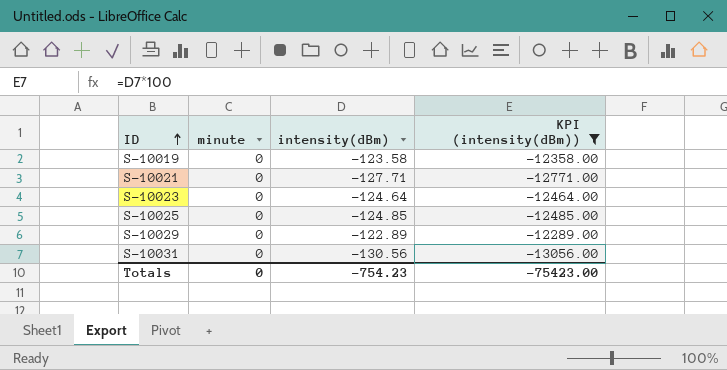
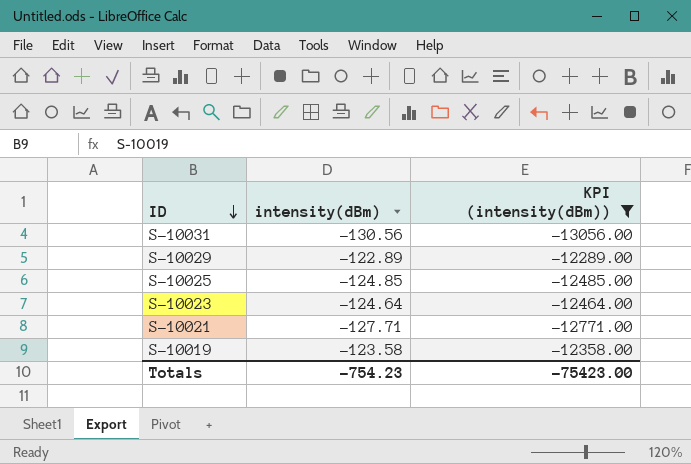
row order: ID ascending -> ID descending
column minute | position: 2 -> none

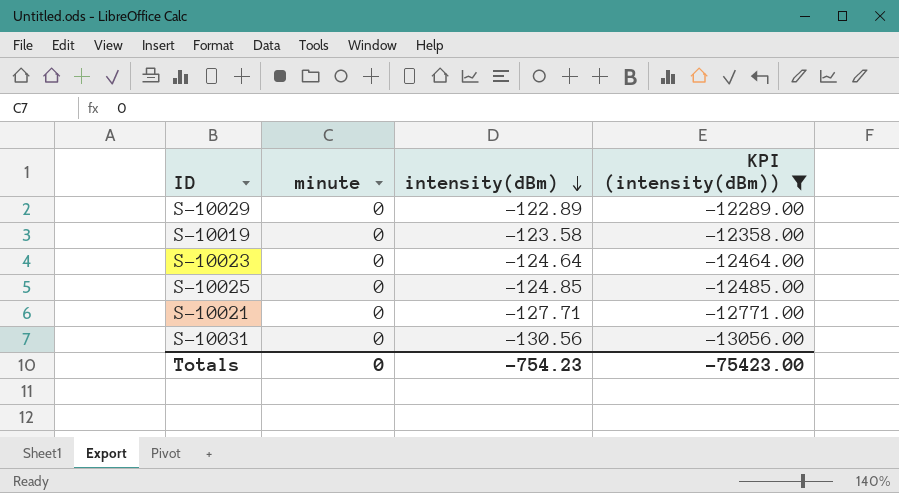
row order: ID descending -> intensity(dBm) descending
column minute | position: none -> 2

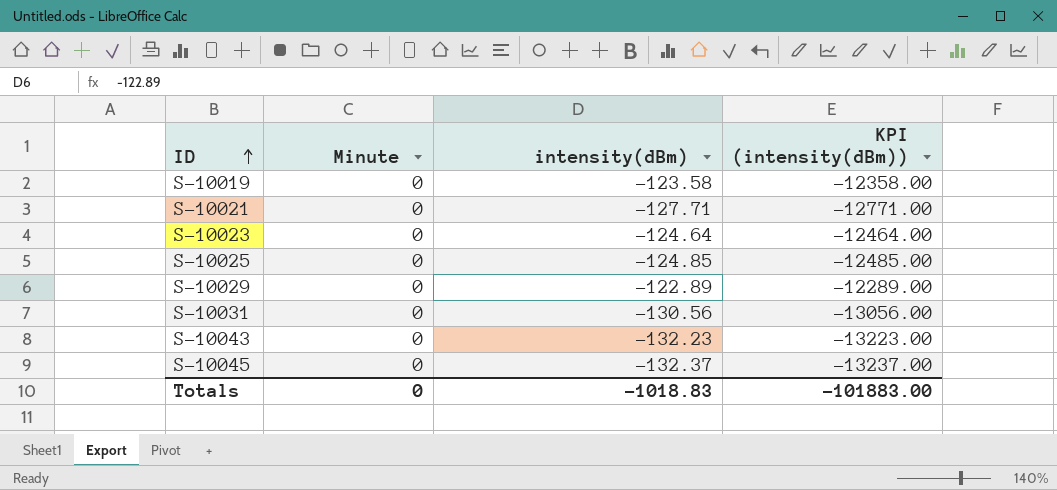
filter: KPI (intensity(dBm)) >= -13056.00 -> none
row order: intensity(dBm) descending -> ID ascending
column name: minute -> Minute
Totals | intensity(dBm): -754.23 -> -1018.83
Totals | KPI (intensity(dBm)): -75423.00 -> -101883.00

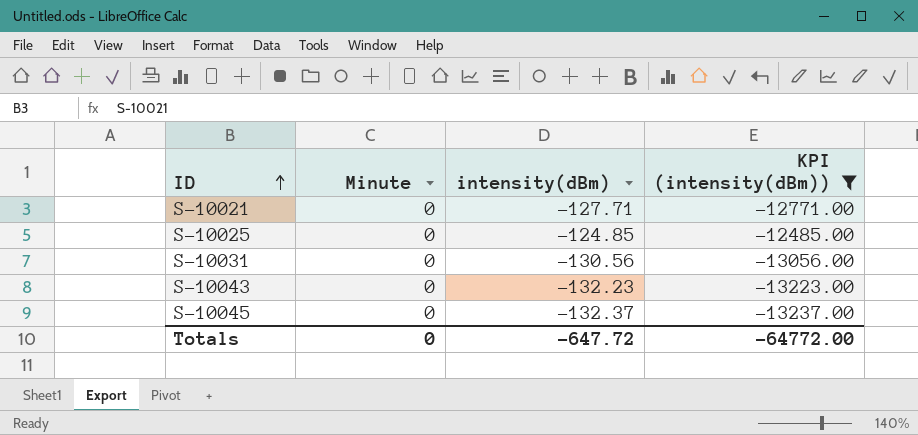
filter: none -> KPI (intensity(dBm)) <= -12485.00
Totals | intensity(dBm): -1018.83 -> -647.72
Totals | KPI (intensity(dBm)): -101883.00 -> -64772.00

